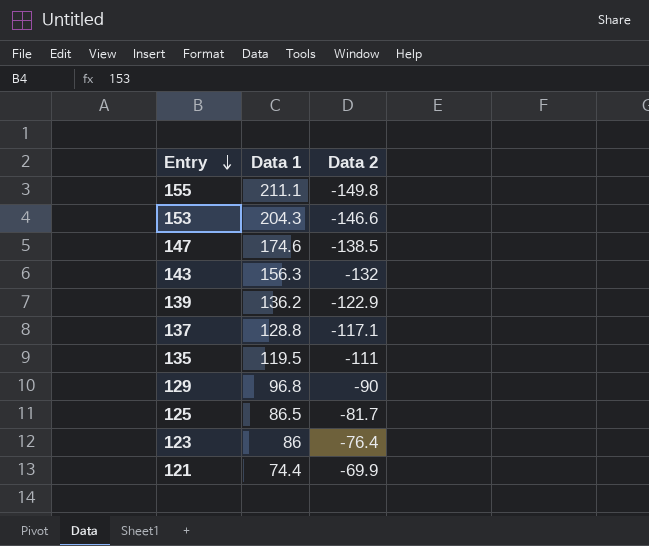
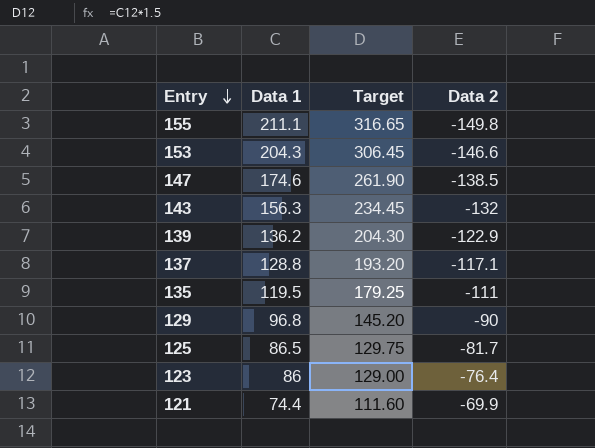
column Target | formula: none -> [Data 1] * 1.5

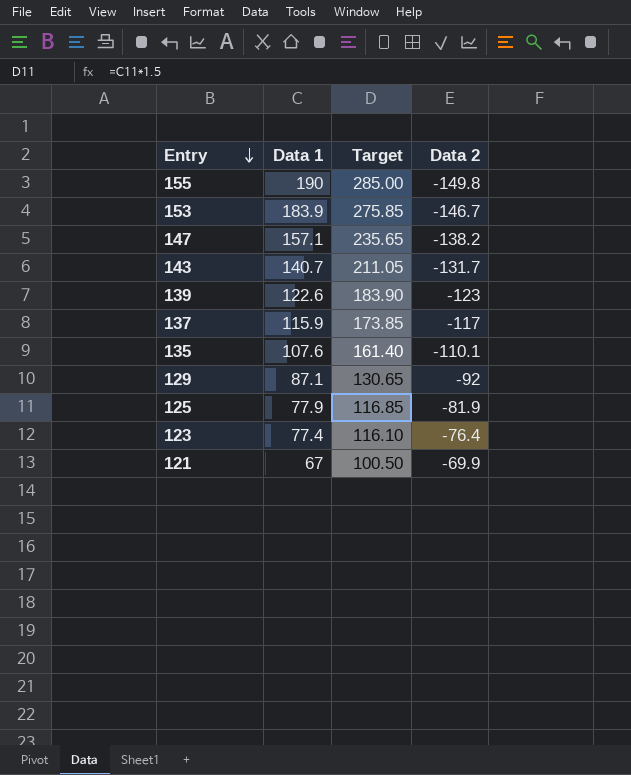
155 | Data 1: 211.1 -> 190
155 | Target: 316.65 -> 285.00
153 | Data 1: 204.3 -> 183.9
153 | Target: 306.45 -> 275.85
153 | Data 2: -146.6 -> -146.7
147 | Data 1: 174.6 -> 157.1
147 | Target: 261.90 -> 235.65
147 | Data 2: -138.5 -> -138.2
143 | Data 1: 156.3 -> 140.7
143 | Target: 234.45 -> 211.05
143 | Data 2: -132 -> -131.7
139 | Data 1: 136.2 -> 122.6
139 | Target: 204.30 -> 183.90
139 | Data 2: -122.9 -> -123
137 | Data 1: 128.8 -> 115.9
137 | Target: 193.20 -> 173.85
137 | Data 2: -117.1 -> -117
135 | Data 1: 119.5 -> 107.6
135 | Target: 179.25 -> 161.40
135 | Data 2: -111 -> -110.1
129 | Data 1: 96.8 -> 87.1
129 | Target: 145.20 -> 130.65
129 | Data 2: -90 -> -92
125 | Data 1: 86.5 -> 77.9
125 | Target: 129.75 -> 116.85
125 | Data 2: -81.7 -> -81.9
123 | Data 1: 86 -> 77.4
123 | Target: 129.00 -> 116.10
121 | Data 1: 74.4 -> 67
121 | Target: 111.60 -> 100.50

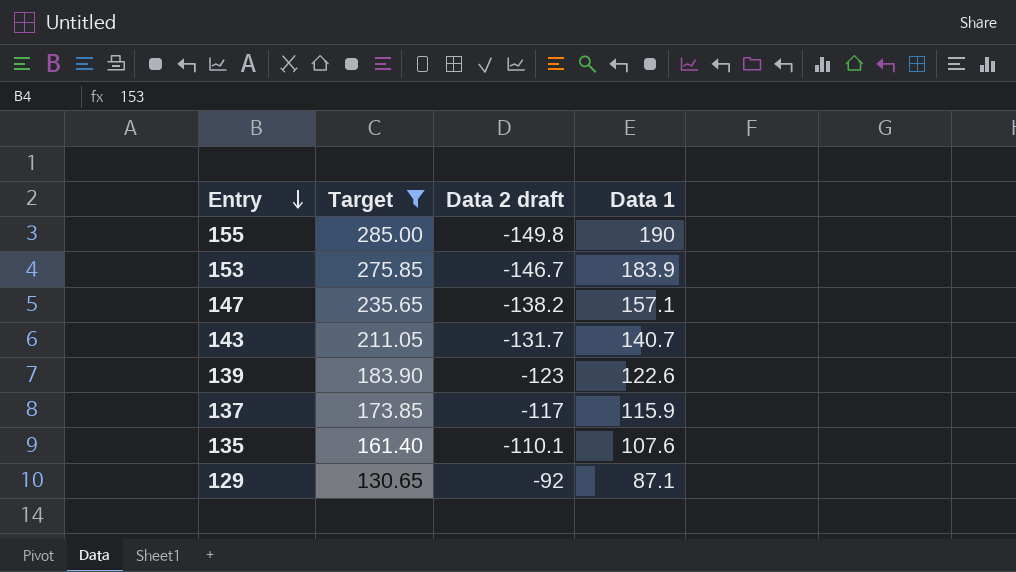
filter: none -> Target >= 130.65
column name: Data 2 -> Data 2 draft
column Data 1 | position: 2 -> 4

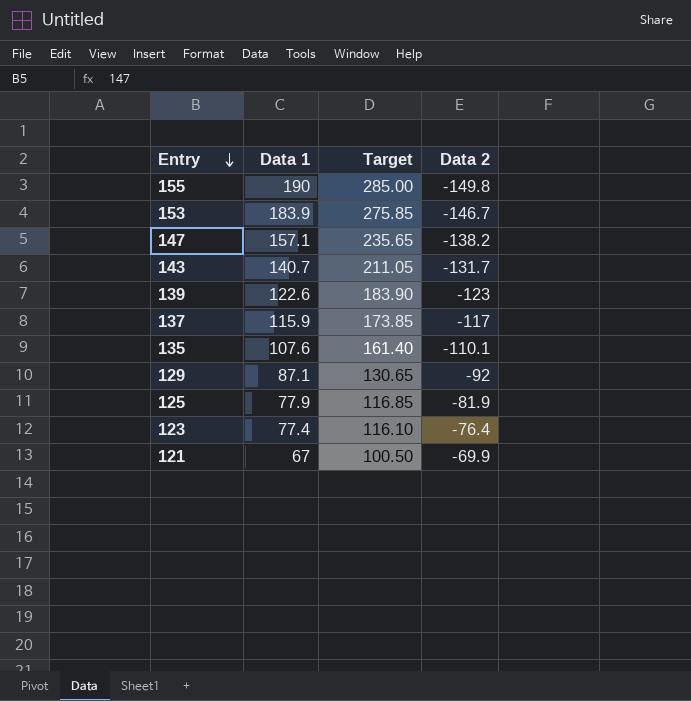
filter: Target >= 130.65 -> none
column Data 1 | position: 4 -> 2
column name: Data 2 draft -> Data 2

